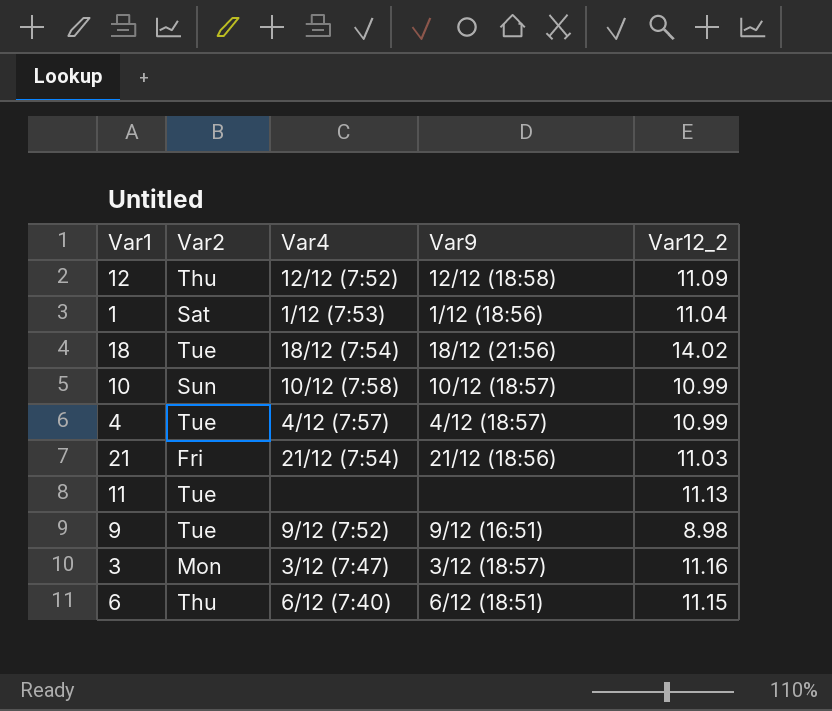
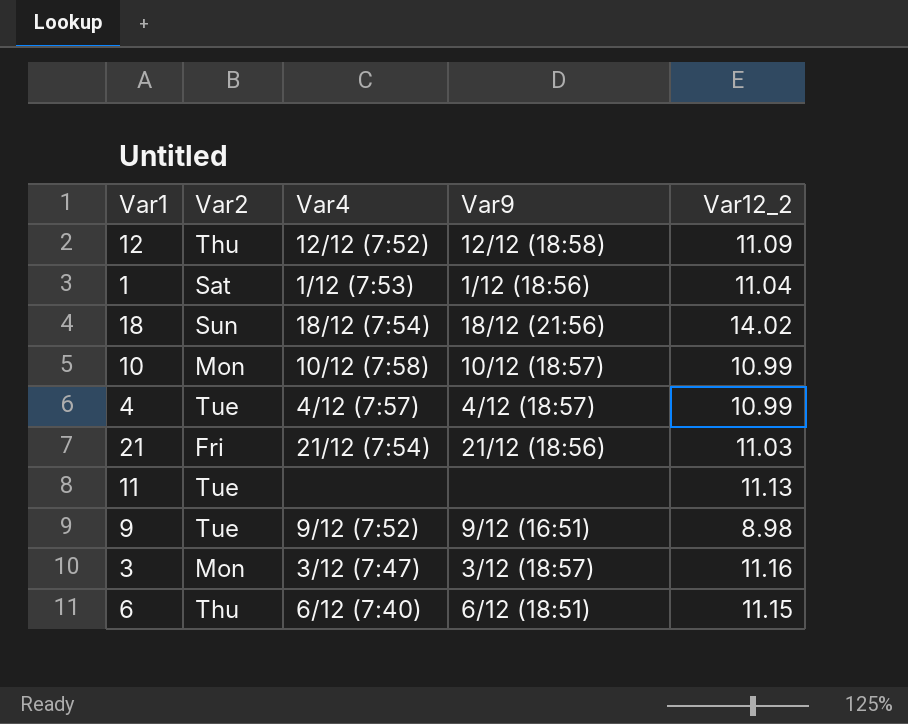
18 | Var2: Tue -> Sun
10 | Var2: Sun -> Mon

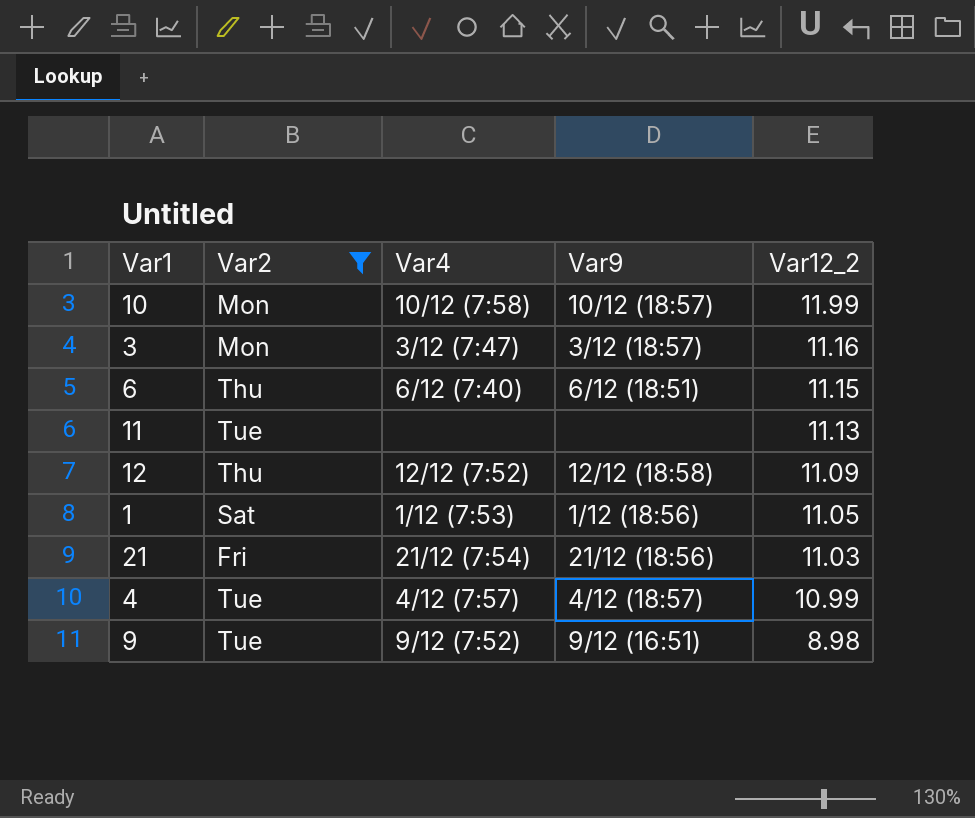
filter: none -> Var2 != Sun
row order: none -> Var12_2 descending
10 | Var12_2: 10.99 -> 11.99
1 | Var12_2: 11.04 -> 11.05

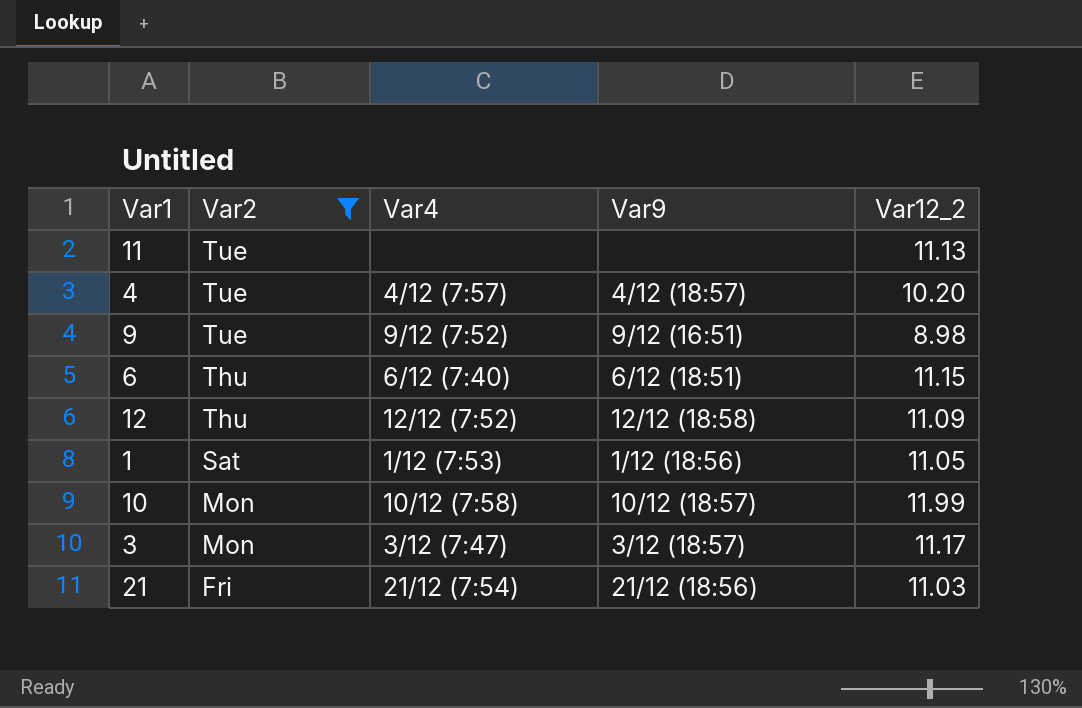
row order: Var12_2 descending -> Var2 descending
4 | Var12_2: 10.99 -> 10.20
3 | Var12_2: 11.16 -> 11.17

